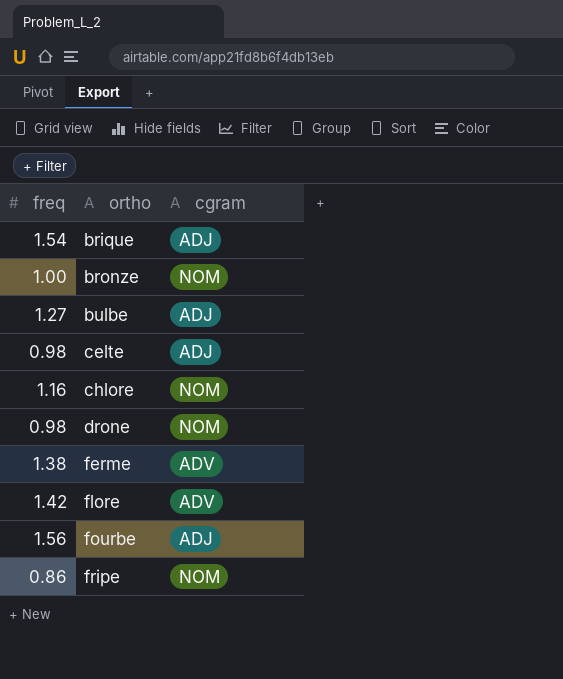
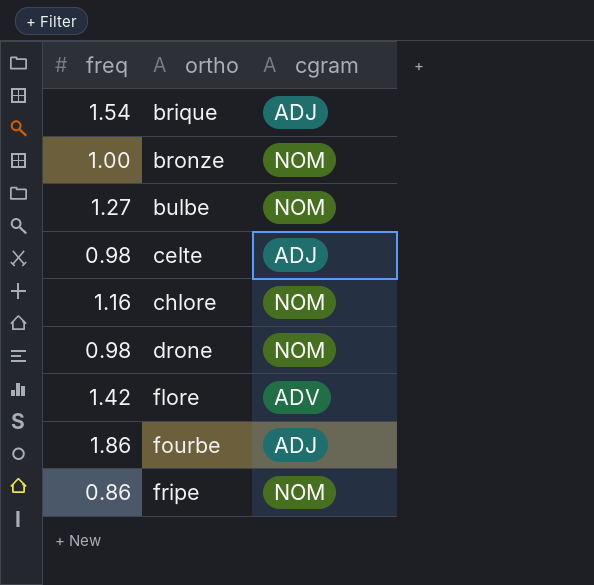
row ferme: 1.38 | ADV -> none
bulbe | cgram: ADJ -> NOM
fourbe | freq: 1.56 -> 1.86

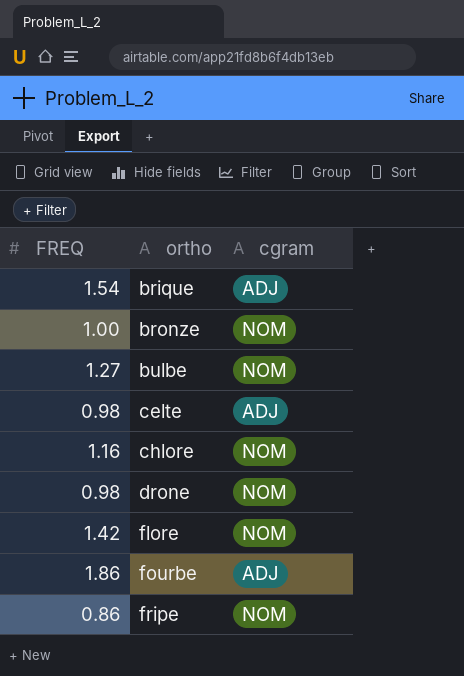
column name: freq -> FREQ
flore | cgram: ADV -> NOM

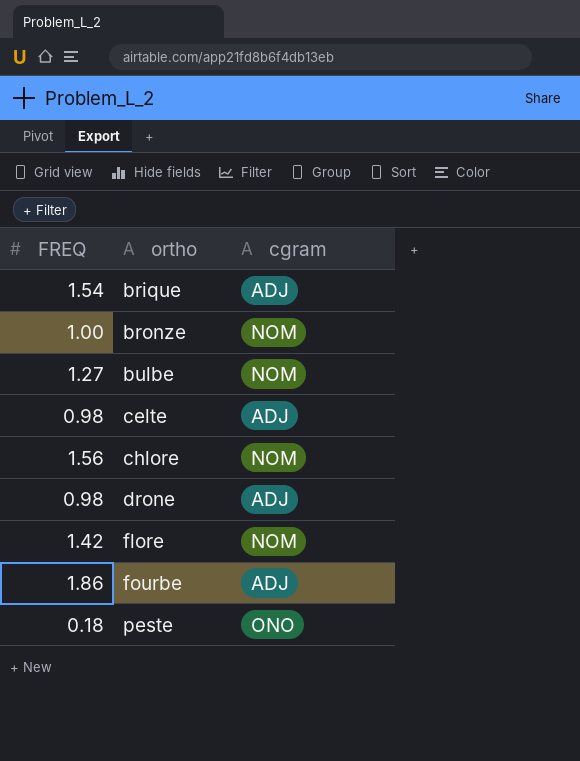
row fripe: 0.86 | NOM -> none
chlore | FREQ: 1.16 -> 1.56
drone | cgram: NOM -> ADJ
row peste: none -> 0.18 | ONO

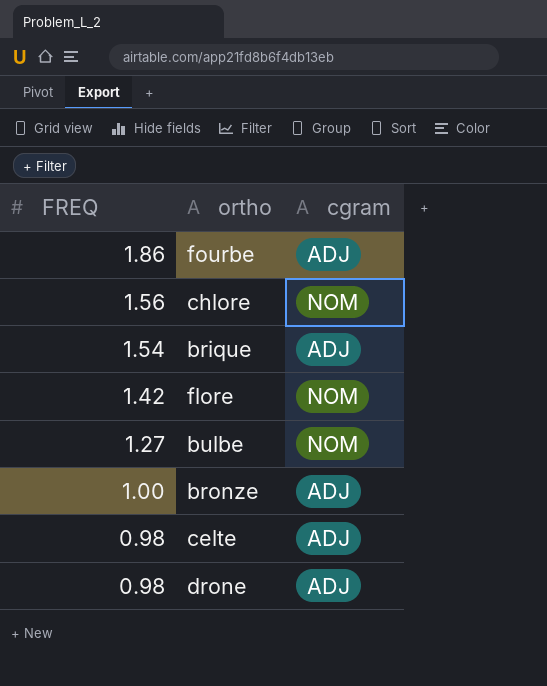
row order: ortho ascending -> FREQ descending
row peste: 0.18 | ONO -> none
bronze | cgram: NOM -> ADJ

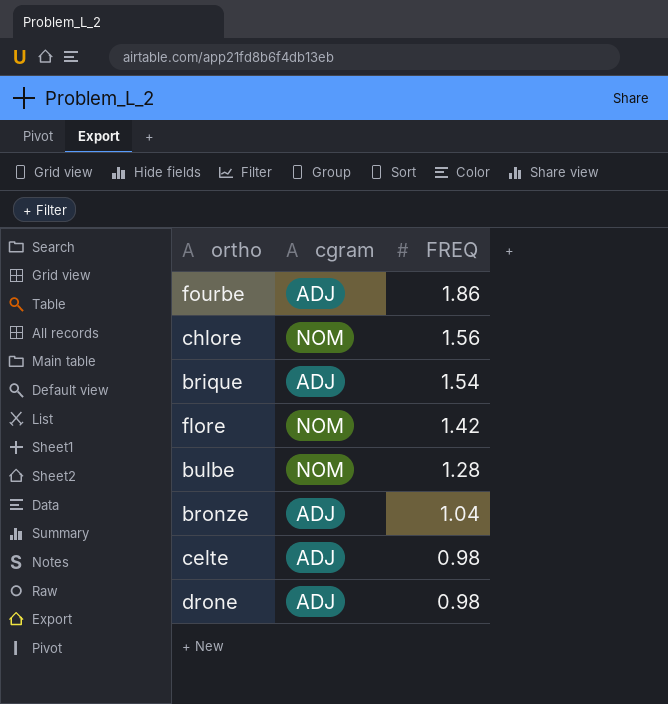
column FREQ | position: 1 -> 3
bulbe | FREQ: 1.27 -> 1.28
bronze | FREQ: 1.00 -> 1.04

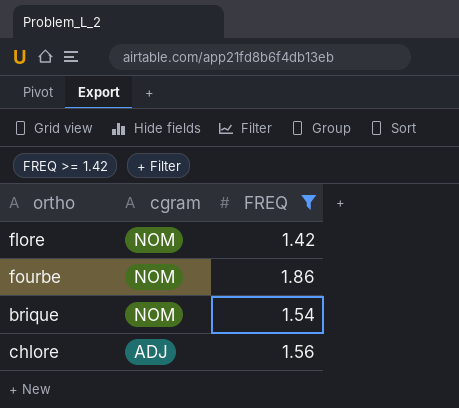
filter: none -> FREQ >= 1.42
row order: FREQ descending -> cgram descending
fourbe | cgram: ADJ -> NOM
brique | cgram: ADJ -> NOM
chlore | cgram: NOM -> ADJ

